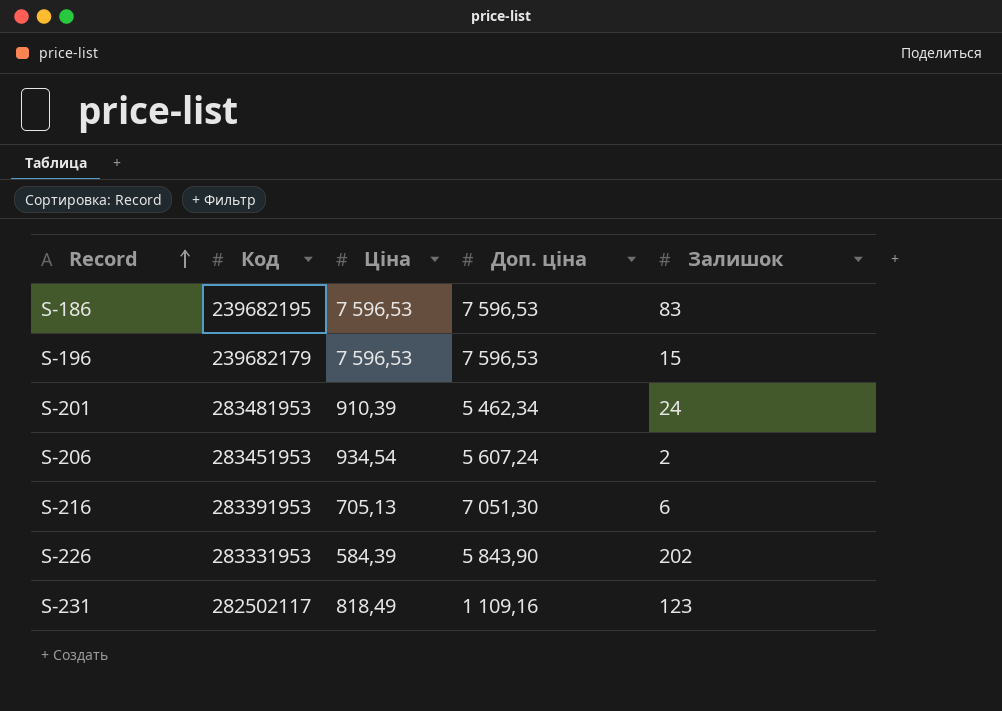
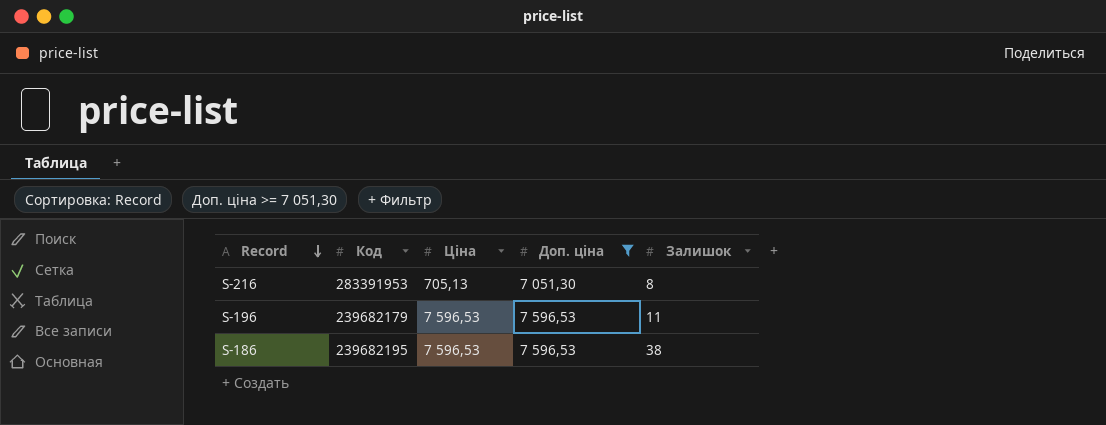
filter: none -> Доп. ціна >= 7 051,30
row order: Record ascending -> Record descending
S-216 | Залишок: 6 -> 8
S-196 | Залишок: 15 -> 11
S-186 | Залишок: 83 -> 38

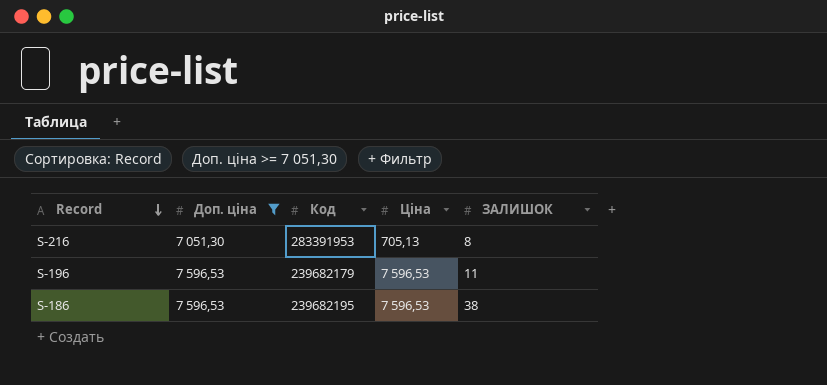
column Доп. ціна | position: 4 -> 2
column name: Залишок -> ЗАЛИШОК

